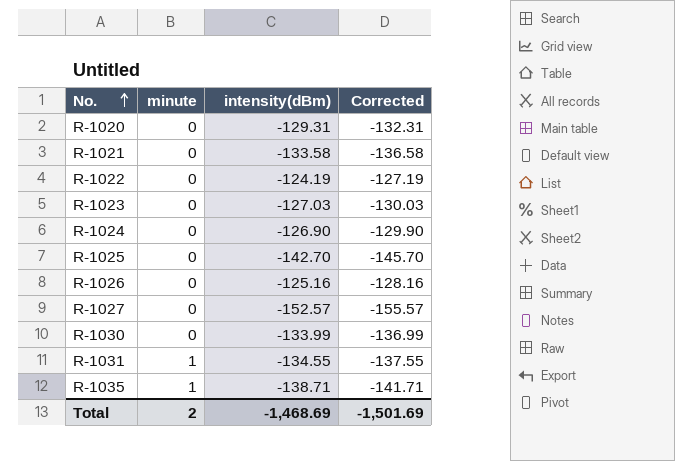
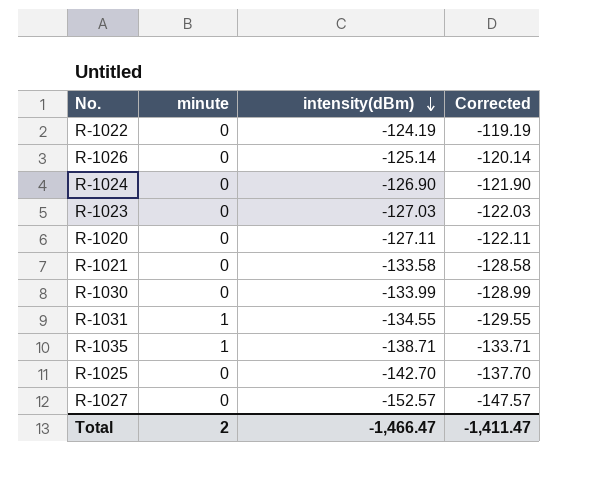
row order: No. ascending -> intensity(dBm) descending
column Corrected | formula: [intensity(dBm)] - 3 -> [intensity(dBm)] + 5
R-1026 | intensity(dBm): -125.16 -> -125.14
R-1020 | intensity(dBm): -129.31 -> -127.11
Total | intensity(dBm): -1,468.69 -> -1,466.47
Total | Corrected: -1,501.69 -> -1,411.47

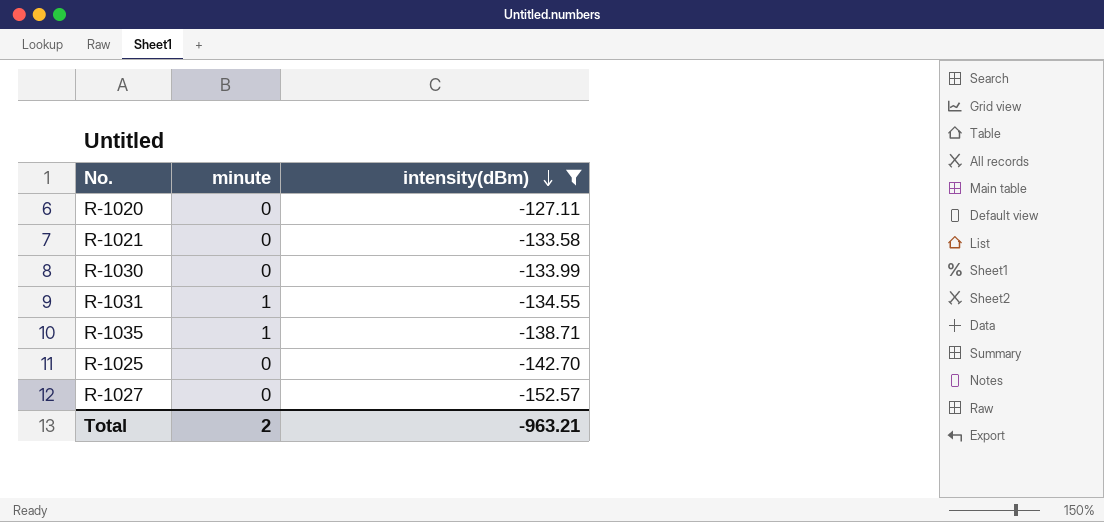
filter: none -> intensity(dBm) <= -127.11
column Corrected | formula: [intensity(dBm)] + 5 -> none
Total | intensity(dBm): -1,466.47 -> -963.21

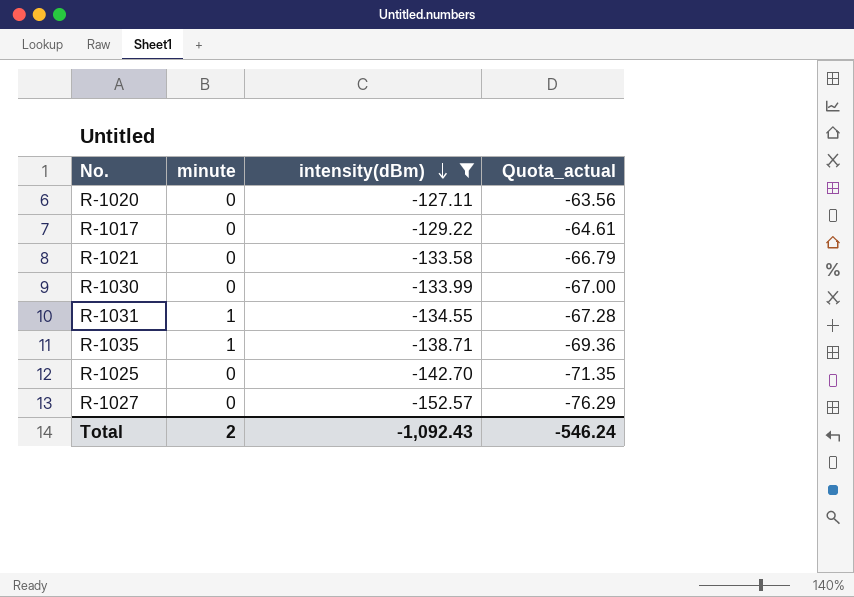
column Quota_actual | formula: none -> [intensity(dBm)] * 0.5
row R-1017: none -> 0 | -129.22 | -64.61
Total | intensity(dBm): -963.21 -> -1,092.43

